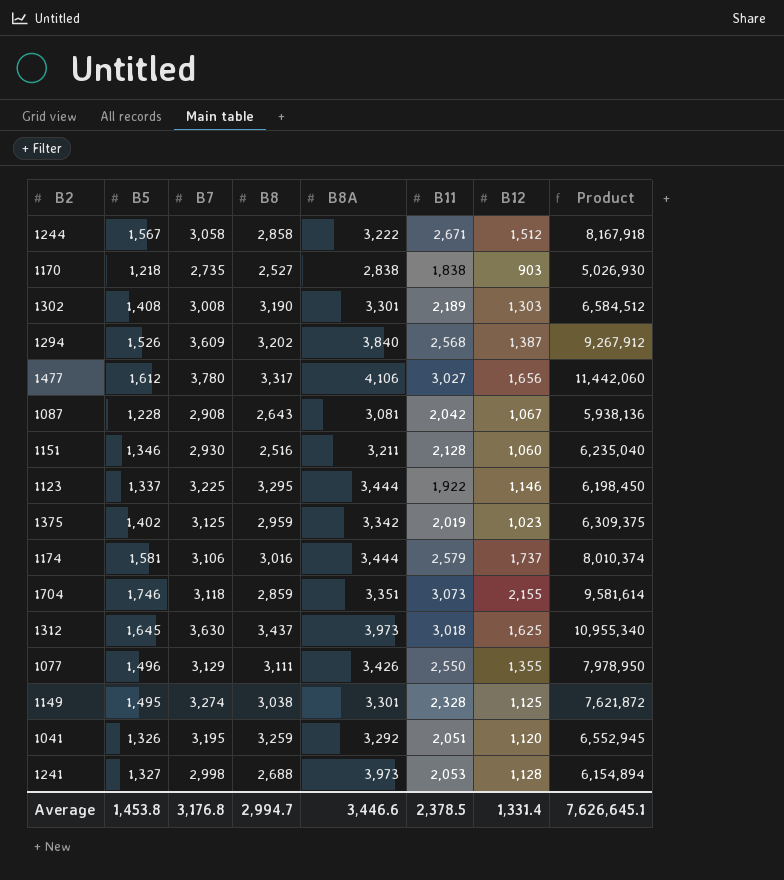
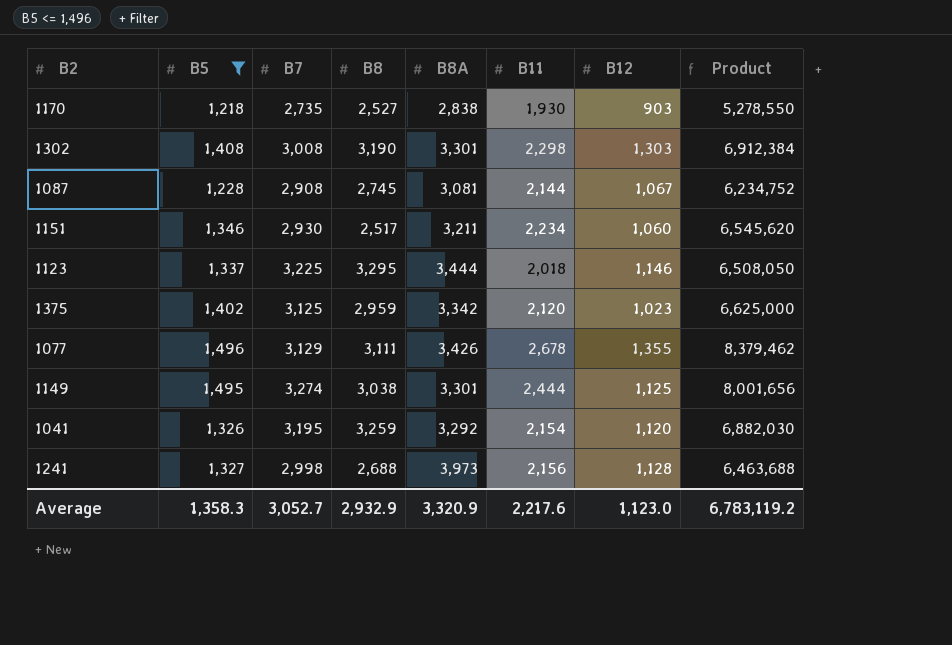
filter: none -> B5 <= 1,496
1170 | B11: 1,838 -> 1,930
1170 | Product: 5,026,930 -> 5,278,550
1302 | B11: 2,189 -> 2,298
1302 | Product: 6,584,512 -> 6,912,384
1087 | B8: 2,643 -> 2,745
1087 | B11: 2,042 -> 2,144
1087 | Product: 5,938,136 -> 6,234,752
1151 | B8: 2,516 -> 2,517
1151 | B11: 2,128 -> 2,234
1151 | Product: 6,235,040 -> 6,545,620
1123 | B11: 1,922 -> 2,018
1123 | Product: 6,198,450 -> 6,508,050
1375 | B11: 2,019 -> 2,120
1375 | Product: 6,309,375 -> 6,625,000
1077 | B11: 2,550 -> 2,678
1077 | Product: 7,978,950 -> 8,379,462
1149 | B11: 2,328 -> 2,444
1149 | Product: 7,621,872 -> 8,001,656
1041 | B11: 2,051 -> 2,154
1041 | Product: 6,552,945 -> 6,882,030
1241 | B11: 2,053 -> 2,156
1241 | Product: 6,154,894 -> 6,463,688
Average | B5: 1,453.8 -> 1,358.3
Average | B7: 3,176.8 -> 3,052.7
Average | B8: 2,994.7 -> 2,932.9
Average | B8A: 3,446.6 -> 3,320.9
Average | B11: 2,378.5 -> 2,217.6
Average | B12: 1,331.4 -> 1,123.0
Average | Product: 7,626,645.1 -> 6,783,119.2

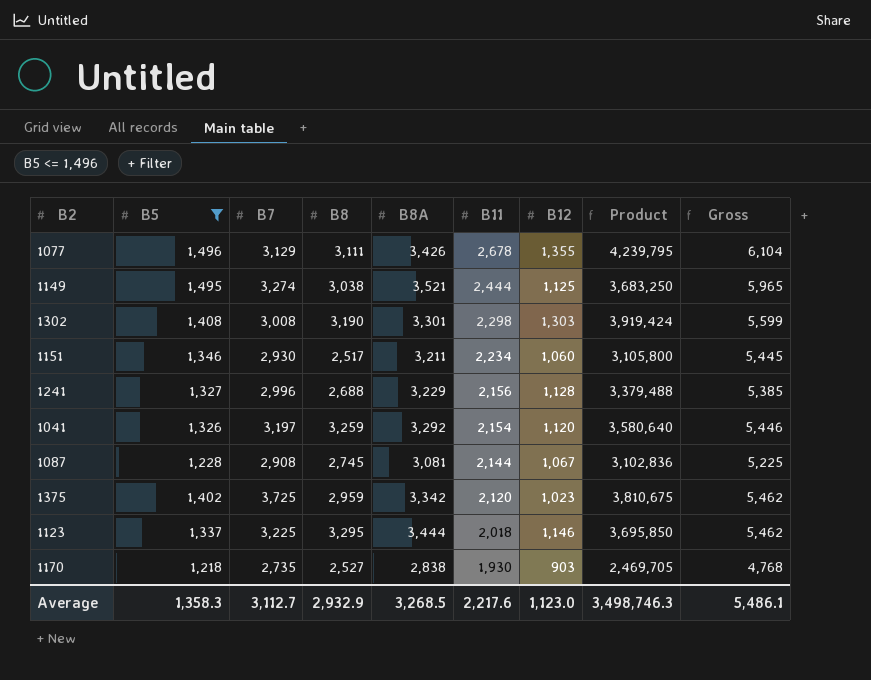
row order: none -> B11 descending
column Product | formula: [B7] * [B11] -> [B7] * [B12]
column Gross | formula: none -> [B8A] + [B11]
1149 | B8A: 3,301 -> 3,521
1241 | B7: 2,998 -> 2,996
1241 | B8A: 3,973 -> 3,229
1041 | B7: 3,195 -> 3,197
1375 | B7: 3,125 -> 3,725
Average | B7: 3,052.7 -> 3,112.7
Average | B8A: 3,320.9 -> 3,268.5
Average | Product: 6,783,119.2 -> 3,498,746.3

